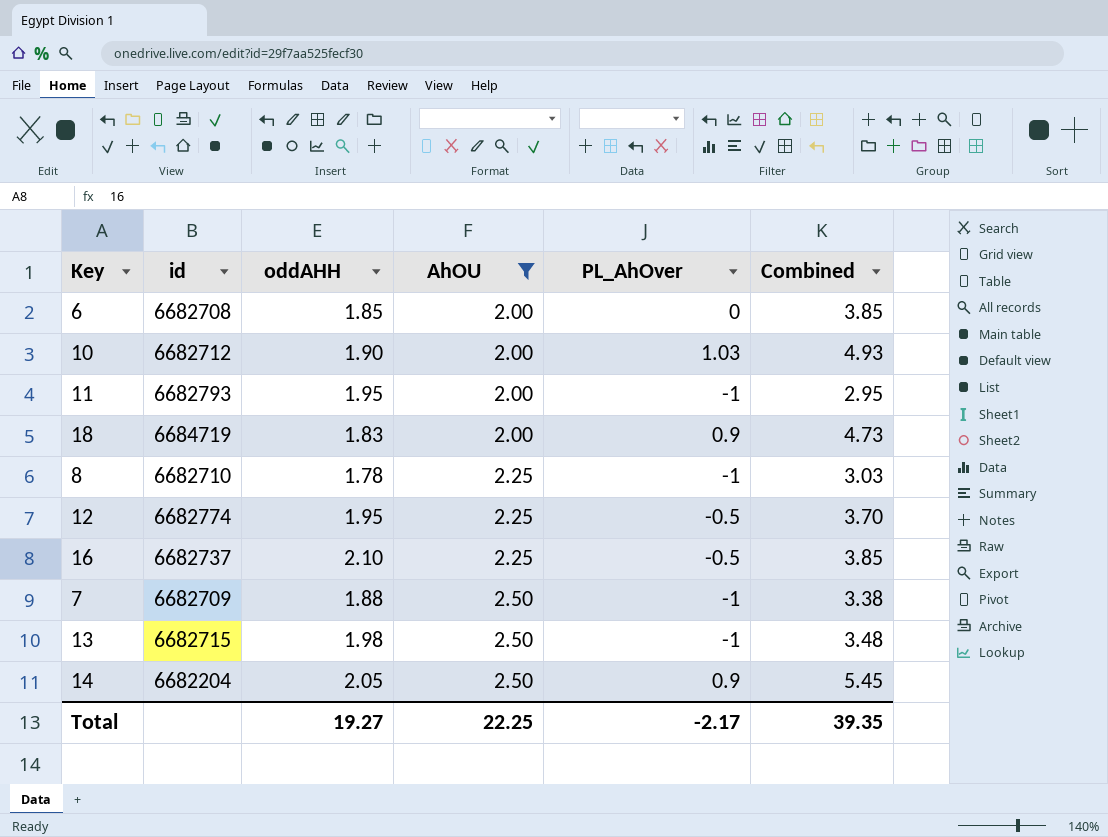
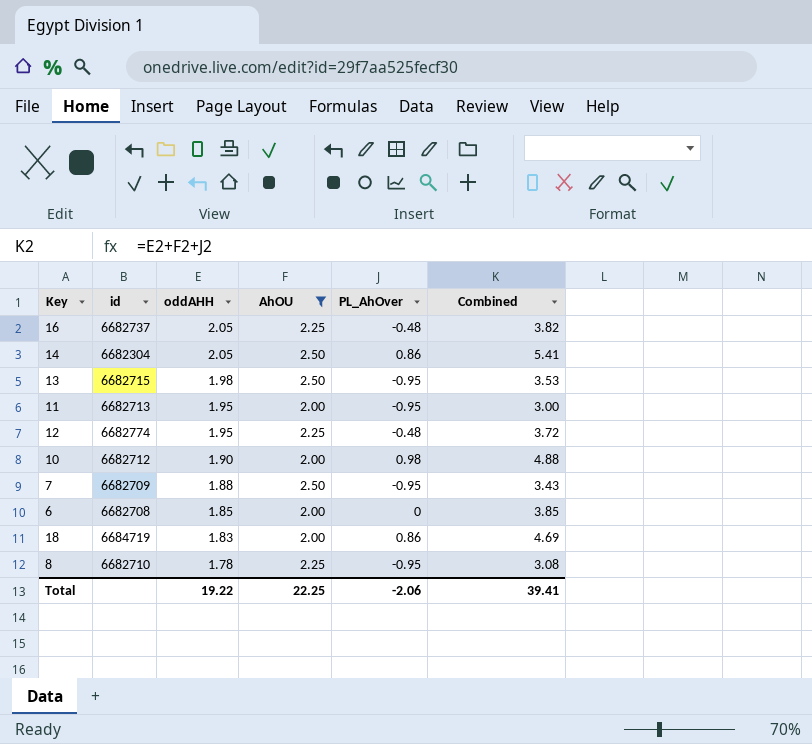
row order: AhOU ascending -> oddAHH descending
16 | oddAHH: 2.10 -> 2.05
16 | PL_AhOver: -0.5 -> -0.48
16 | Combined: 3.85 -> 3.82
14 | id: 6682204 -> 6682304
14 | PL_AhOver: 0.9 -> 0.86
14 | Combined: 5.45 -> 5.41
13 | PL_AhOver: -1 -> -0.95
13 | Combined: 3.48 -> 3.53
11 | id: 6682793 -> 6682713
11 | PL_AhOver: -1 -> -0.95
11 | Combined: 2.95 -> 3.00
12 | PL_AhOver: -0.5 -> -0.48
12 | Combined: 3.70 -> 3.72
10 | PL_AhOver: 1.03 -> 0.98
10 | Combined: 4.93 -> 4.88
7 | PL_AhOver: -1 -> -0.95
7 | Combined: 3.38 -> 3.43
18 | PL_AhOver: 0.9 -> 0.86
18 | Combined: 4.73 -> 4.69
8 | PL_AhOver: -1 -> -0.95
8 | Combined: 3.03 -> 3.08
Total | oddAHH: 19.27 -> 19.22
Total | PL_AhOver: -2.17 -> -2.06
Total | Combined: 39.35 -> 39.41

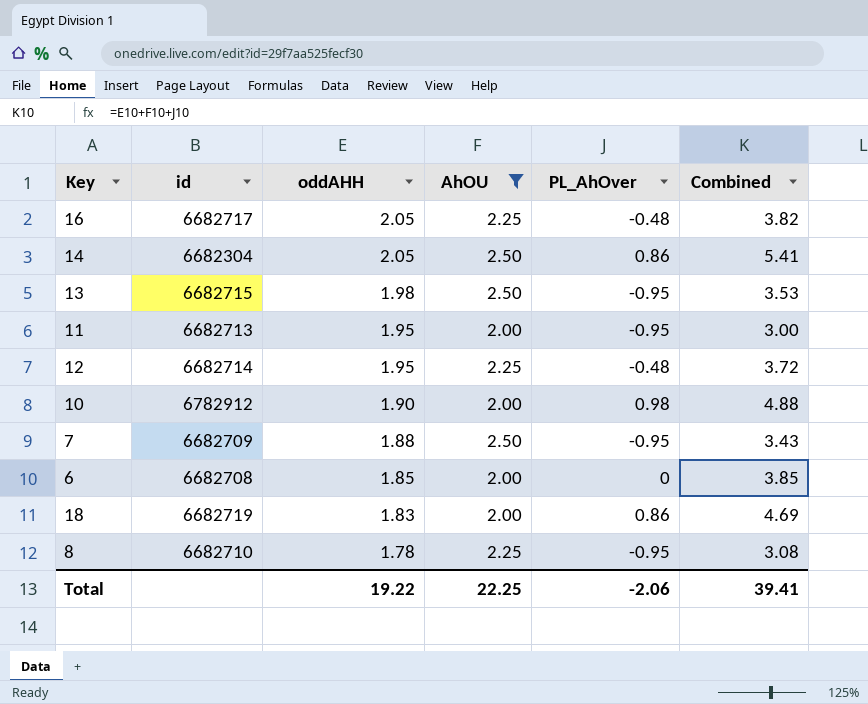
16 | id: 6682737 -> 6682717
12 | id: 6682774 -> 6682714
10 | id: 6682712 -> 6782912
18 | id: 6684719 -> 6682719

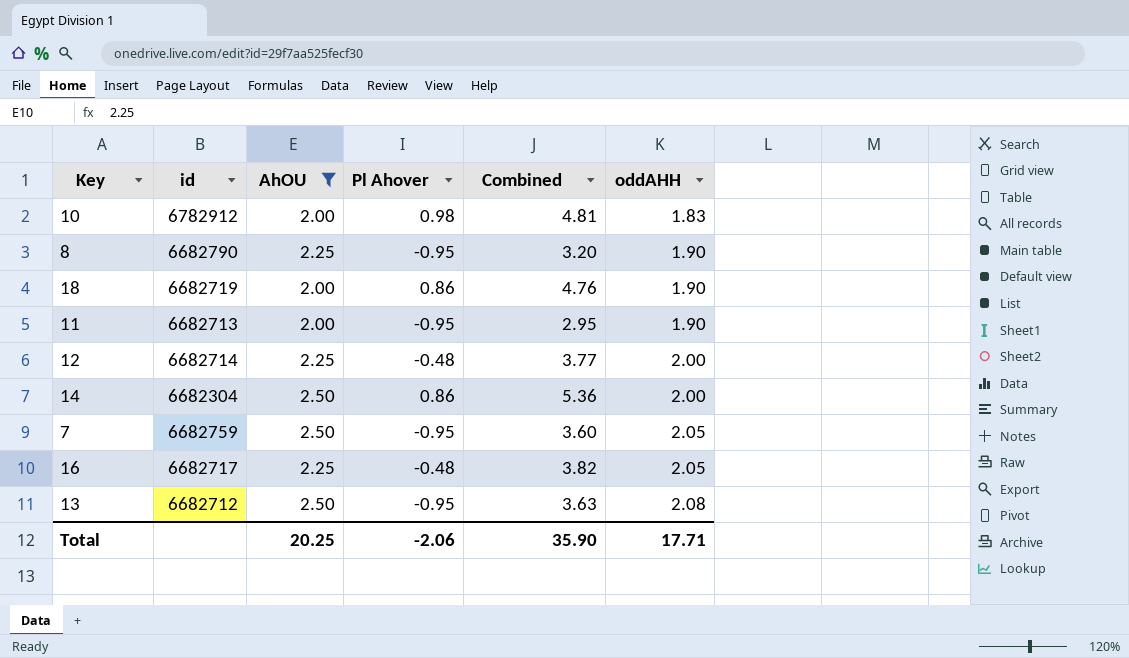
row order: oddAHH descending -> oddAHH ascending
column name: PL_AhOver -> Pl Ahover
column oddAHH | position: 3 -> 6
row 6: 6682708 | 1.85 | 2.00 | 0 | 3.85 -> none
10 | Combined: 4.88 -> 4.81
10 | oddAHH: 1.90 -> 1.83
8 | id: 6682710 -> 6682790
8 | Combined: 3.08 -> 3.20
8 | oddAHH: 1.78 -> 1.90
18 | Combined: 4.69 -> 4.76
18 | oddAHH: 1.83 -> 1.90
11 | Combined: 3.00 -> 2.95
11 | oddAHH: 1.95 -> 1.90
12 | Combined: 3.72 -> 3.77
12 | oddAHH: 1.95 -> 2.00
14 | Combined: 5.41 -> 5.36
14 | oddAHH: 2.05 -> 2.00
7 | id: 6682709 -> 6682759
7 | Combined: 3.43 -> 3.60
7 | oddAHH: 1.88 -> 2.05
13 | id: 6682715 -> 6682712
13 | Combined: 3.53 -> 3.63
13 | oddAHH: 1.98 -> 2.08
Total | AhOU: 22.25 -> 20.25
Total | Combined: 39.41 -> 35.90
Total | oddAHH: 19.22 -> 17.71

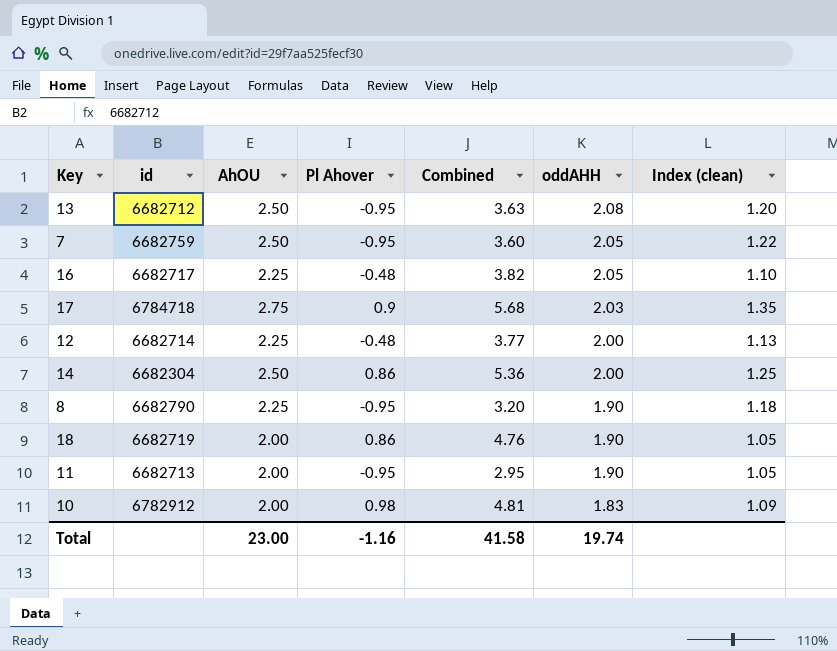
filter: AhOU != 2.75 -> none
row order: oddAHH ascending -> oddAHH descending
column Index (clean) | formula: none -> [AhOU] / [oddAHH]
Total | AhOU: 20.25 -> 23.00
Total | Pl Ahover: -2.06 -> -1.16
Total | Combined: 35.90 -> 41.58
Total | oddAHH: 17.71 -> 19.74

